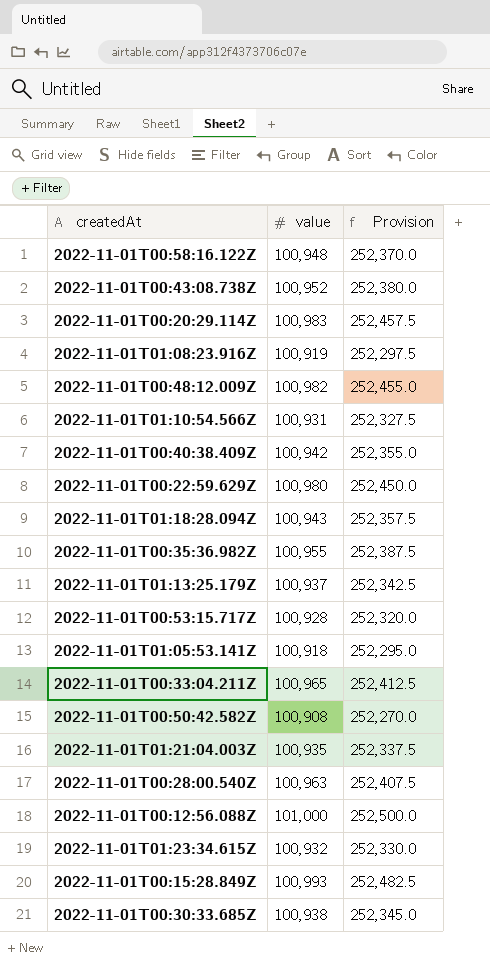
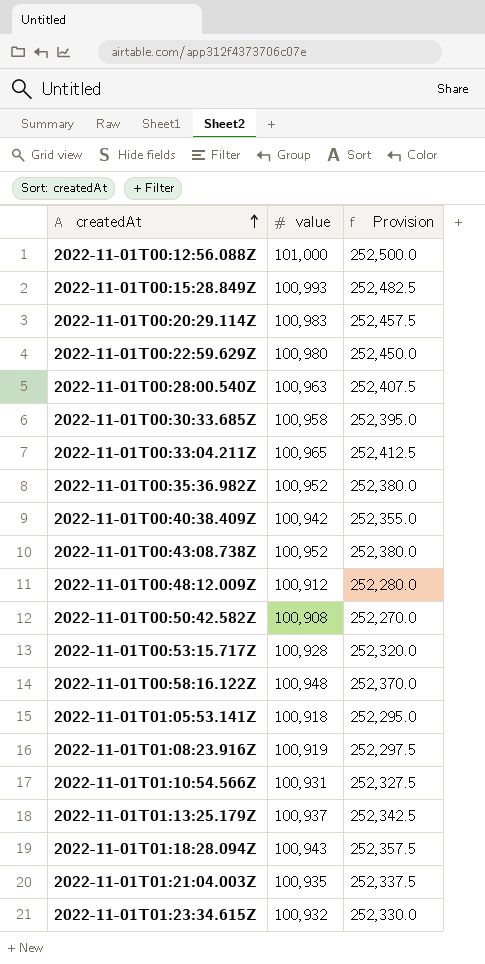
row order: none -> createdAt ascending
2022-11-01T00:30:33.685Z | value: 100,938 -> 100,958
2022-11-01T00:30:33.685Z | Provision: 252,345.0 -> 252,395.0
2022-11-01T00:35:36.982Z | value: 100,955 -> 100,952
2022-11-01T00:35:36.982Z | Provision: 252,387.5 -> 252,380.0
2022-11-01T00:48:12.009Z | value: 100,982 -> 100,912
2022-11-01T00:48:12.009Z | Provision: 252,455.0 -> 252,280.0

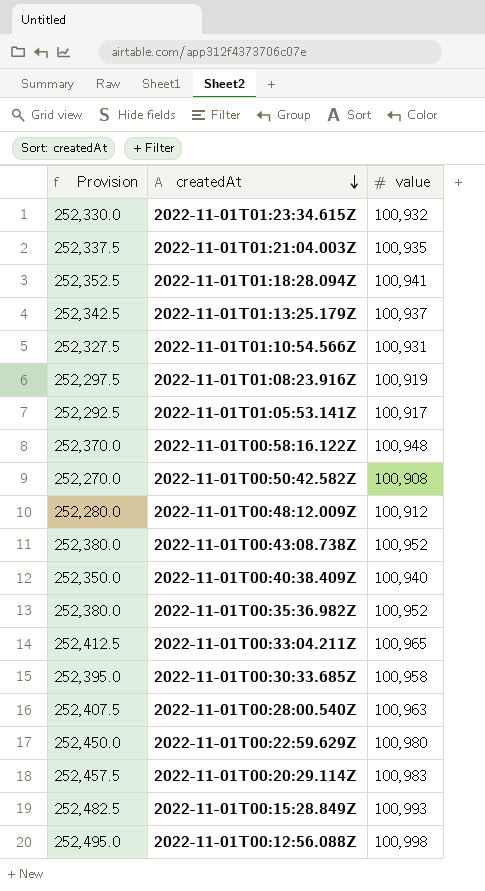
row order: createdAt ascending -> createdAt descending
column Provision | position: 3 -> 1
row 2022-11-01T00:53:15.717Z: 100,928 | 252,320.0 -> none
2022-11-01T01:18:28.094Z | Provision: 252,357.5 -> 252,352.5
2022-11-01T01:18:28.094Z | value: 100,943 -> 100,941
2022-11-01T01:05:53.141Z | Provision: 252,295.0 -> 252,292.5
2022-11-01T01:05:53.141Z | value: 100,918 -> 100,917
2022-11-01T00:40:38.409Z | Provision: 252,355.0 -> 252,350.0
2022-11-01T00:40:38.409Z | value: 100,942 -> 100,940
2022-11-01T00:12:56.088Z | Provision: 252,500.0 -> 252,495.0
2022-11-01T00:12:56.088Z | value: 101,000 -> 100,998

